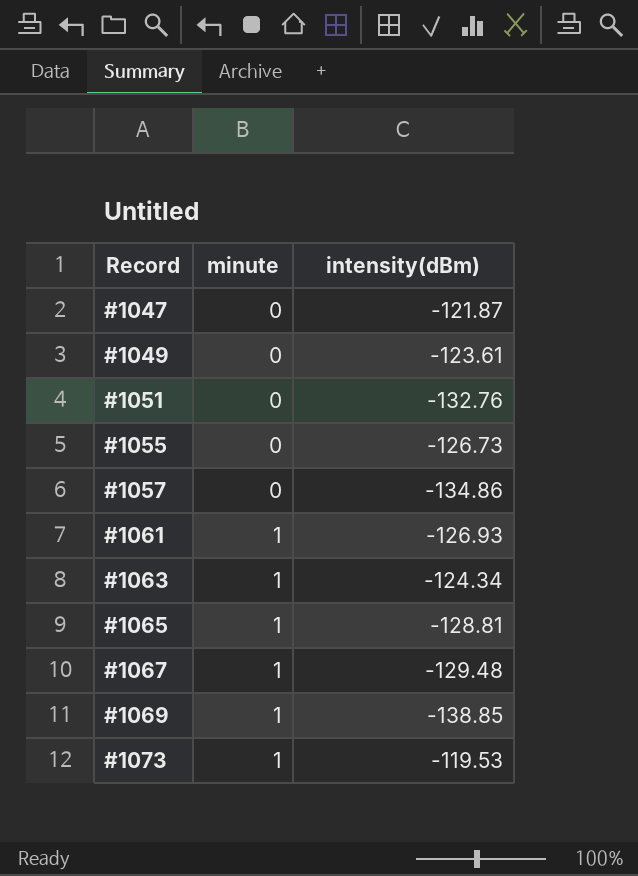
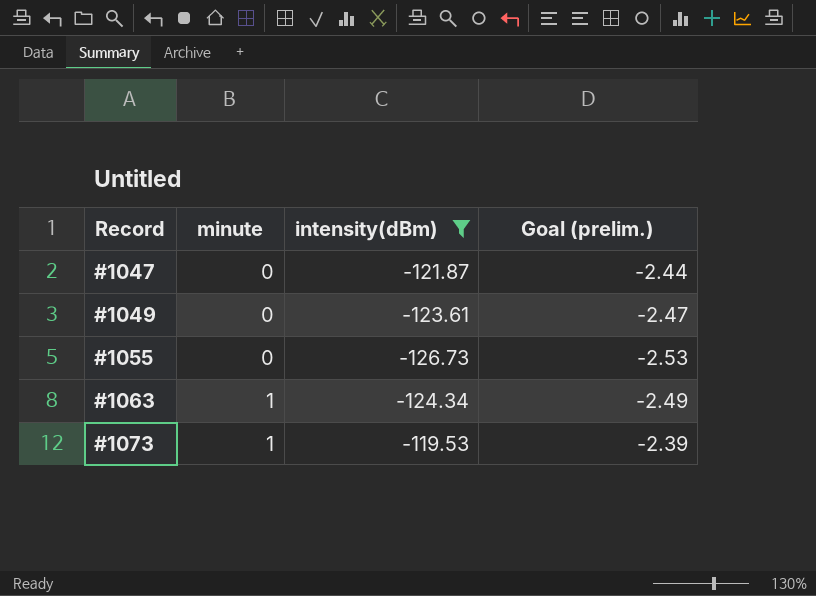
filter: none -> intensity(dBm) >= -126.73
column Goal (prelim.) | formula: none -> [intensity(dBm)] * 0.02

